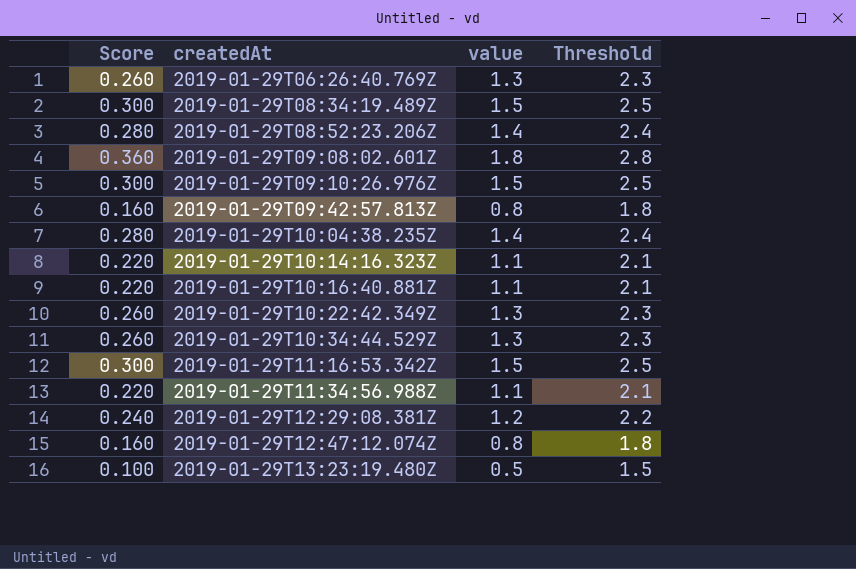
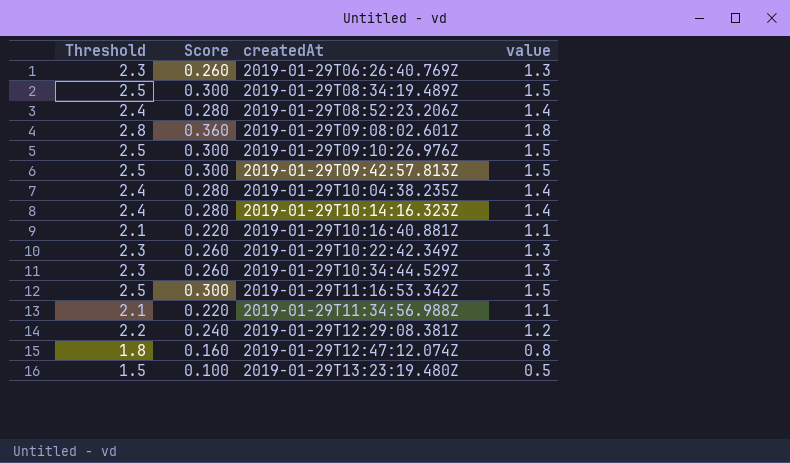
column Threshold | position: 4 -> 1
2019-01-29T09:42:57.813Z | Threshold: 1.8 -> 2.5
2019-01-29T09:42:57.813Z | Score: 0.160 -> 0.300
2019-01-29T09:42:57.813Z | value: 0.8 -> 1.5
2019-01-29T10:14:16.323Z | Threshold: 2.1 -> 2.4
2019-01-29T10:14:16.323Z | Score: 0.220 -> 0.280
2019-01-29T10:14:16.323Z | value: 1.1 -> 1.4

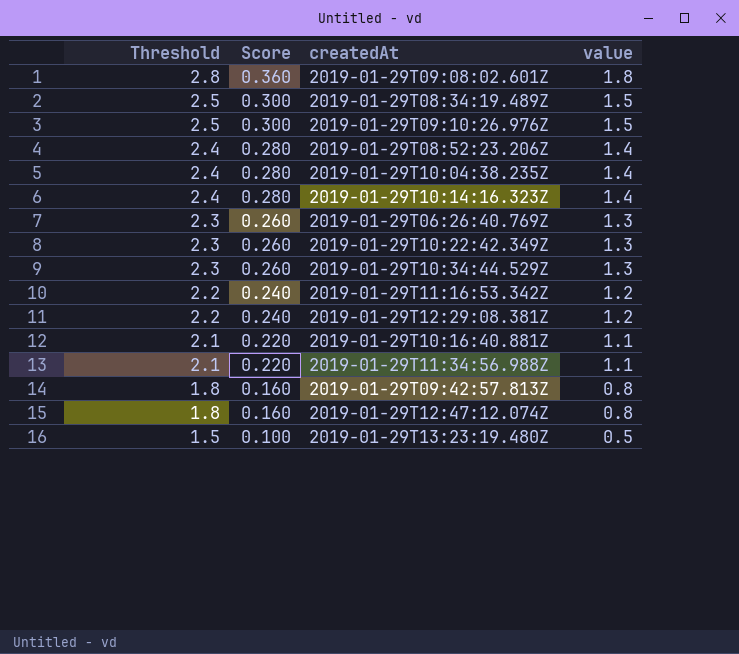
row order: createdAt ascending -> Threshold descending
2019-01-29T11:16:53.342Z | Threshold: 2.5 -> 2.2
2019-01-29T11:16:53.342Z | Score: 0.300 -> 0.240
2019-01-29T11:16:53.342Z | value: 1.5 -> 1.2
2019-01-29T09:42:57.813Z | Threshold: 2.5 -> 1.8
2019-01-29T09:42:57.813Z | Score: 0.300 -> 0.160
2019-01-29T09:42:57.813Z | value: 1.5 -> 0.8

